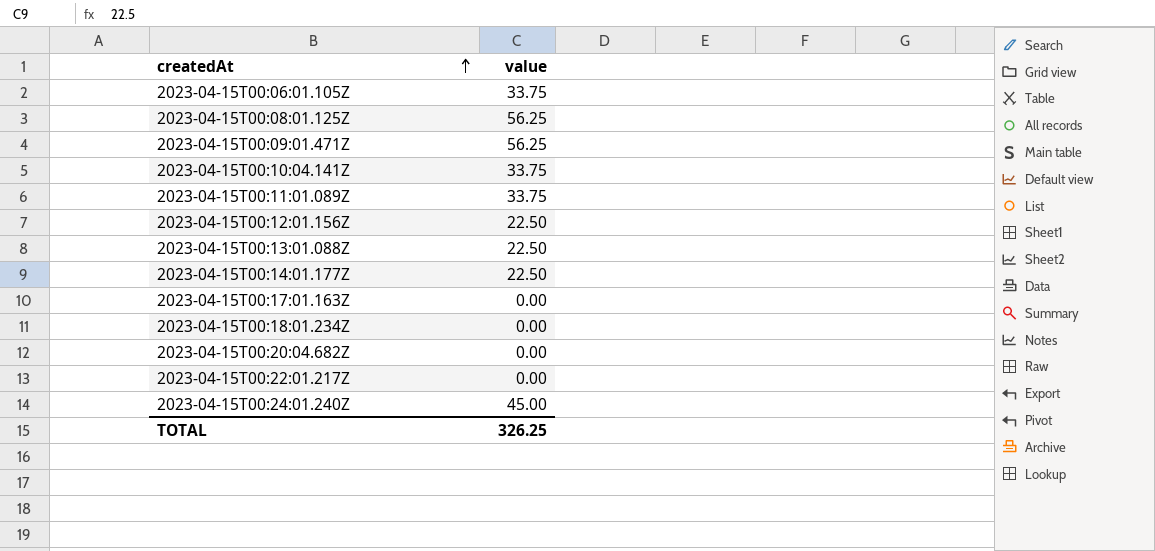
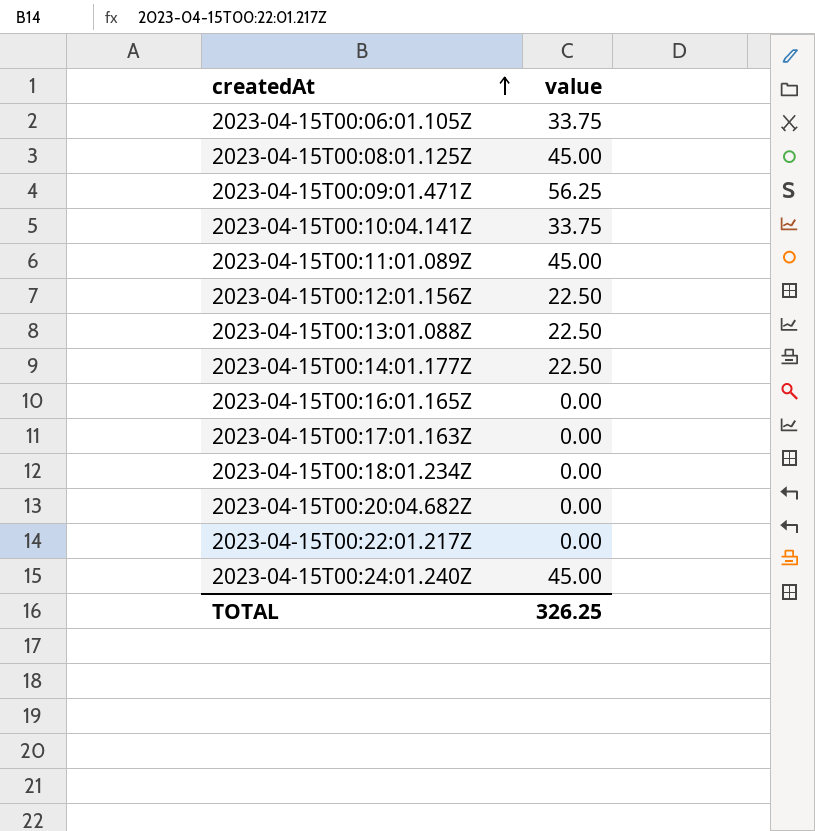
2023-04-15T00:08:01.125Z | value: 56.25 -> 45.00
2023-04-15T00:11:01.089Z | value: 33.75 -> 45.00
row 2023-04-15T00:16:01.165Z: none -> 0.00

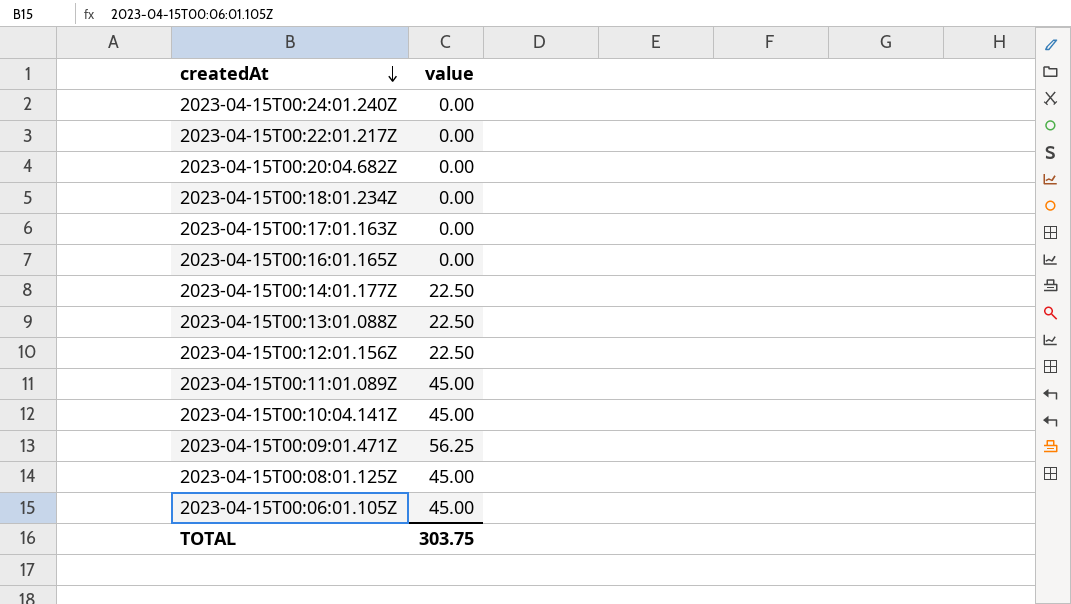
row order: createdAt ascending -> createdAt descending
2023-04-15T00:24:01.240Z | value: 45.00 -> 0.00
2023-04-15T00:10:04.141Z | value: 33.75 -> 45.00
2023-04-15T00:06:01.105Z | value: 33.75 -> 45.00
TOTAL | value: 326.25 -> 303.75

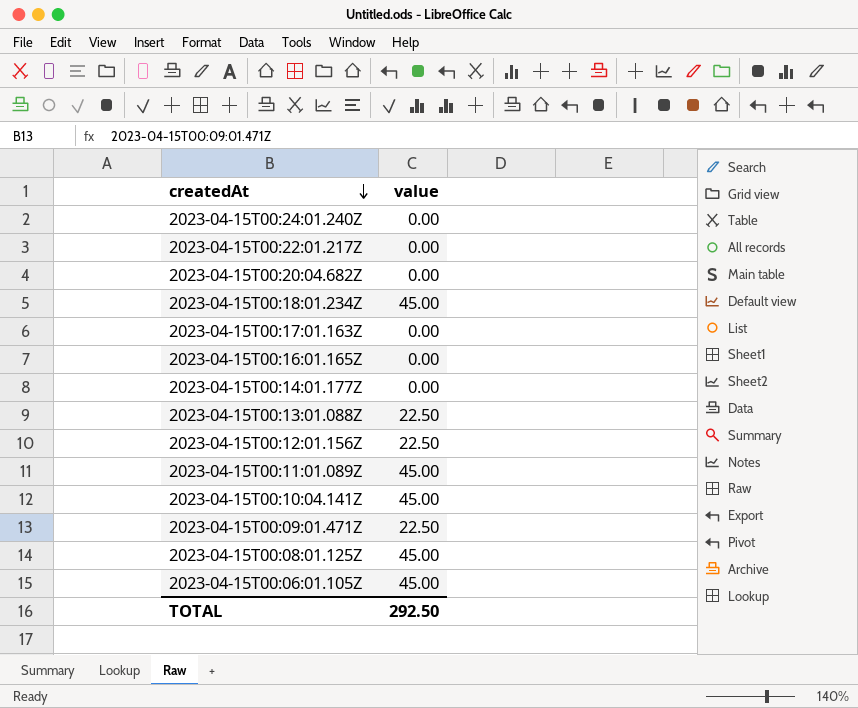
2023-04-15T00:18:01.234Z | value: 0.00 -> 45.00
2023-04-15T00:14:01.177Z | value: 22.50 -> 0.00
2023-04-15T00:09:01.471Z | value: 56.25 -> 22.50
TOTAL | value: 303.75 -> 292.50

